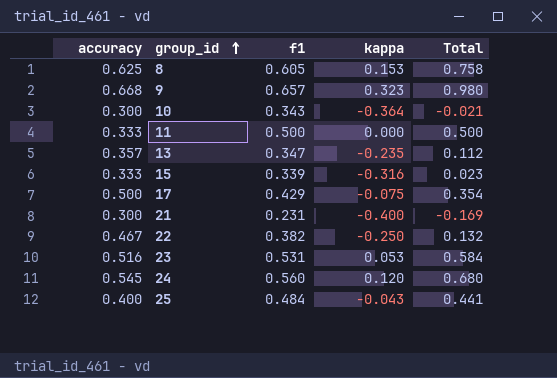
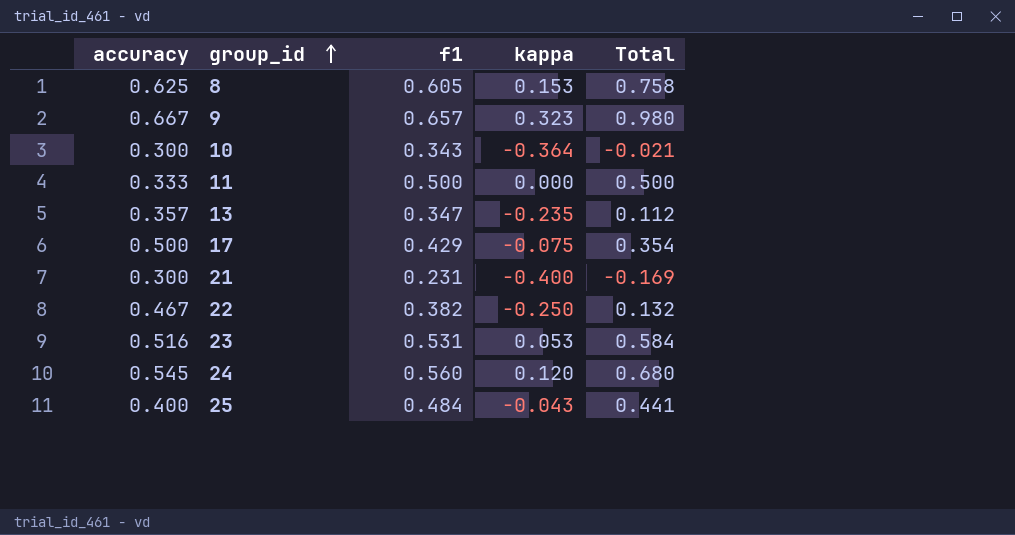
row 15: 0.333 | 0.339 | -0.316 | 0.023 -> none
9 | accuracy: 0.668 -> 0.667

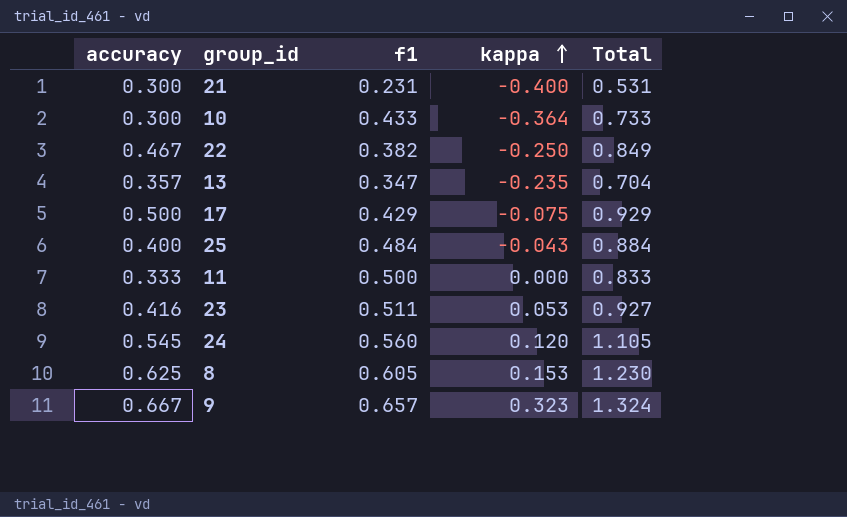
row order: group_id ascending -> kappa ascending
column Total | formula: [f1] + [kappa] -> [accuracy] + [f1]
10 | f1: 0.343 -> 0.433
23 | accuracy: 0.516 -> 0.416
23 | f1: 0.531 -> 0.511

